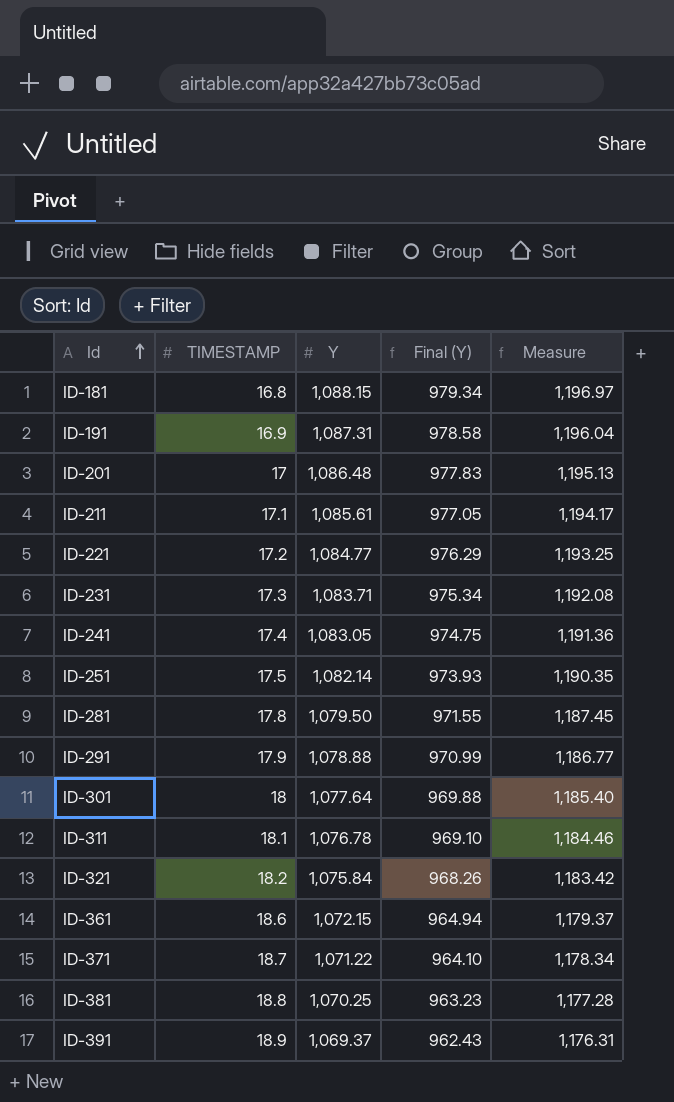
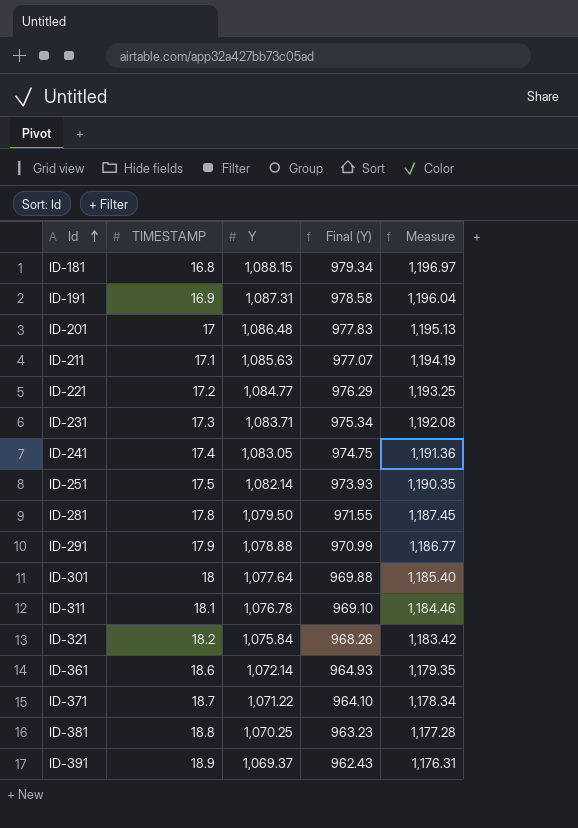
ID-211 | Y: 1,085.61 -> 1,085.63
ID-211 | Final (Y): 977.05 -> 977.07
ID-211 | Measure: 1,194.17 -> 1,194.19
ID-361 | Y: 1,072.15 -> 1,072.14
ID-361 | Final (Y): 964.94 -> 964.93
ID-361 | Measure: 1,179.37 -> 1,179.35

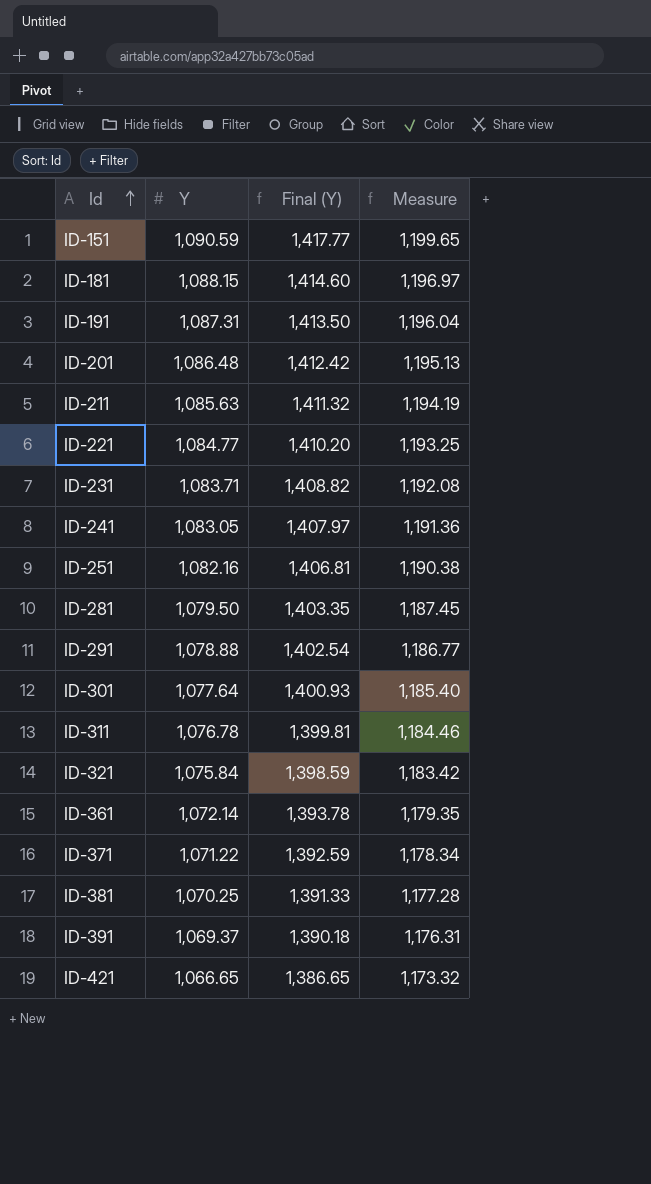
column TIMESTAMP | position: 2 -> none
column Final (Y) | formula: [Y] * 0.9 -> [Y] * 1.3
row ID-151: none -> 1,090.59 | 1,417.77 | 1,199.65
ID-251 | Y: 1,082.14 -> 1,082.16
ID-251 | Measure: 1,190.35 -> 1,190.38
row ID-421: none -> 1,066.65 | 1,386.65 | 1,173.32

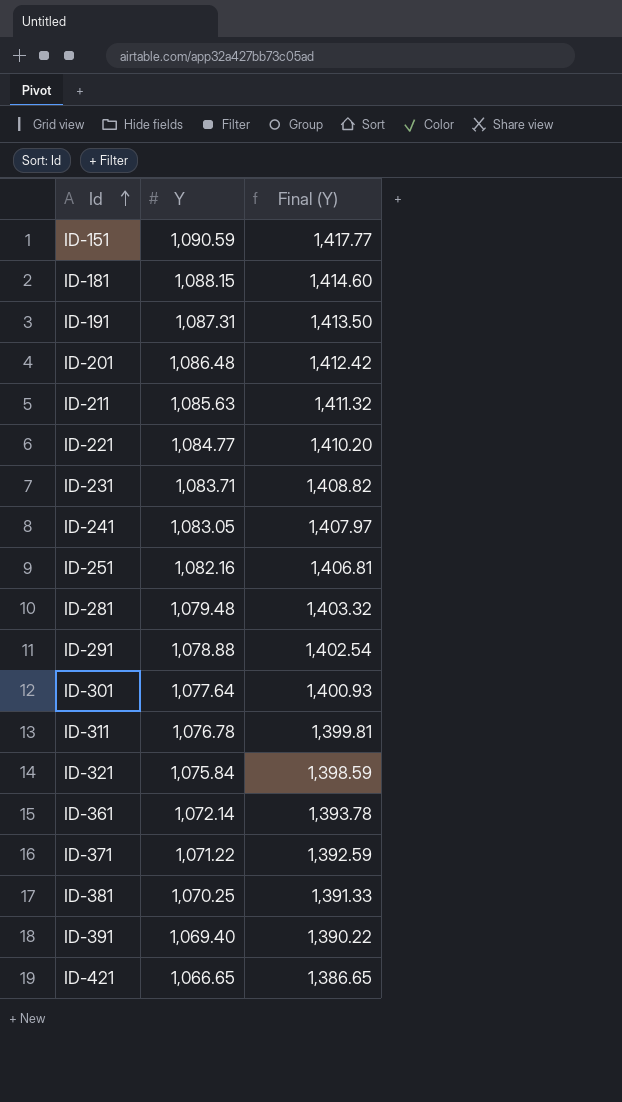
column Measure | formula: [Y] * 1.1 -> none
ID-281 | Y: 1,079.50 -> 1,079.48
ID-281 | Final (Y): 1,403.35 -> 1,403.32
ID-391 | Y: 1,069.37 -> 1,069.40
ID-391 | Final (Y): 1,390.18 -> 1,390.22

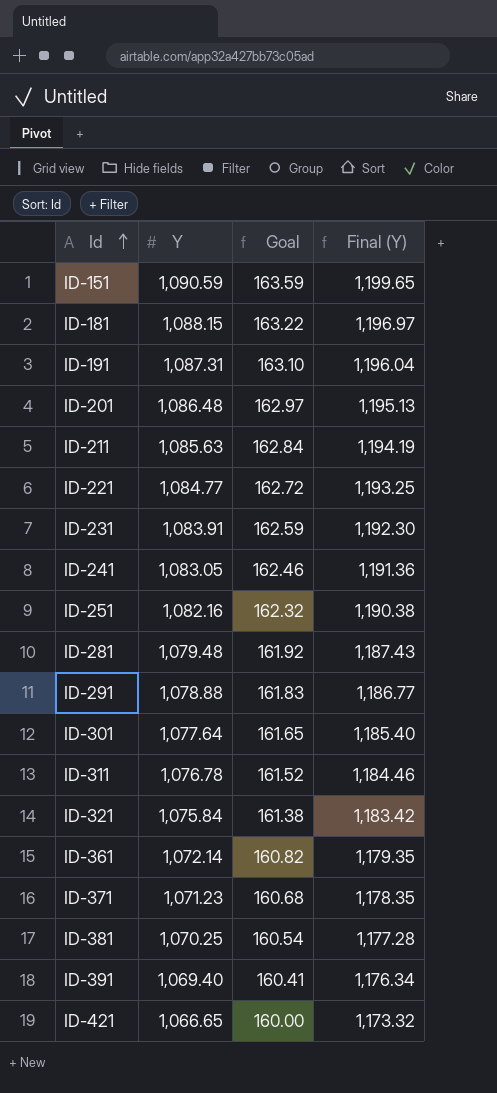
column Goal | formula: none -> [Y] * 0.15
column Final (Y) | formula: [Y] * 1.3 -> [Y] * 1.1
ID-231 | Y: 1,083.71 -> 1,083.91
ID-371 | Y: 1,071.22 -> 1,071.23

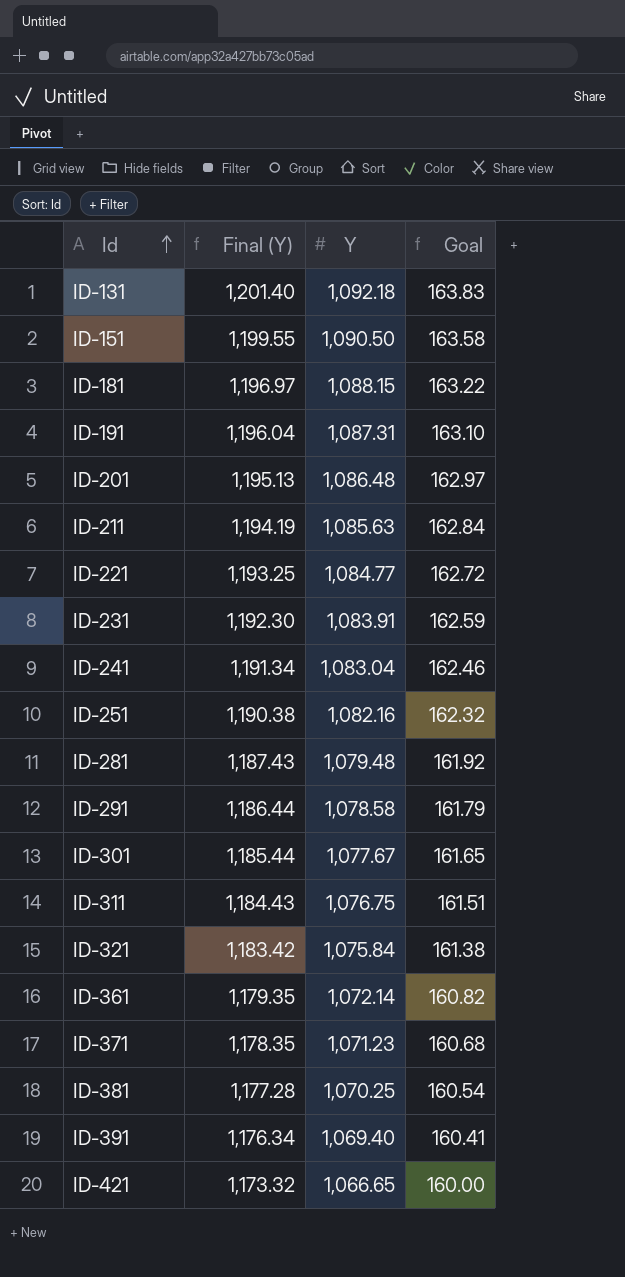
column Final (Y) | position: 4 -> 2
row ID-131: none -> 1,201.40 | 1,092.18 | 163.83
ID-151 | Final (Y): 1,199.65 -> 1,199.55
ID-151 | Y: 1,090.59 -> 1,090.50
ID-151 | Goal: 163.59 -> 163.58
ID-241 | Final (Y): 1,191.36 -> 1,191.34
ID-241 | Y: 1,083.05 -> 1,083.04
ID-291 | Final (Y): 1,186.77 -> 1,186.44
ID-291 | Y: 1,078.88 -> 1,078.58
ID-291 | Goal: 161.83 -> 161.79
ID-301 | Final (Y): 1,185.40 -> 1,185.44
ID-301 | Y: 1,077.64 -> 1,077.67
ID-311 | Final (Y): 1,184.46 -> 1,184.43
ID-311 | Y: 1,076.78 -> 1,076.75
ID-311 | Goal: 161.52 -> 161.51

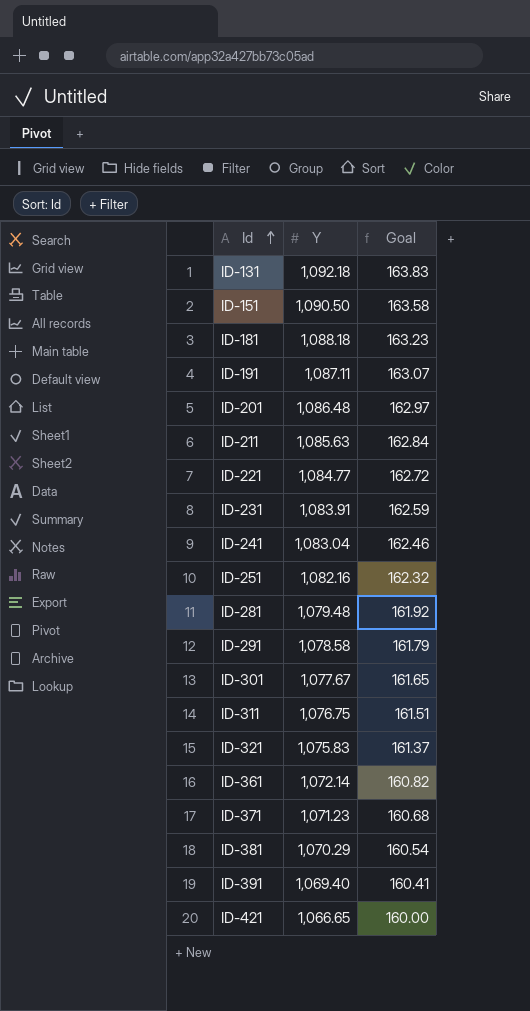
column Final (Y) | formula: [Y] * 1.1 -> none
ID-181 | Y: 1,088.15 -> 1,088.18
ID-181 | Goal: 163.22 -> 163.23
ID-191 | Y: 1,087.31 -> 1,087.11
ID-191 | Goal: 163.10 -> 163.07
ID-321 | Y: 1,075.84 -> 1,075.83
ID-321 | Goal: 161.38 -> 161.37
ID-381 | Y: 1,070.25 -> 1,070.29

